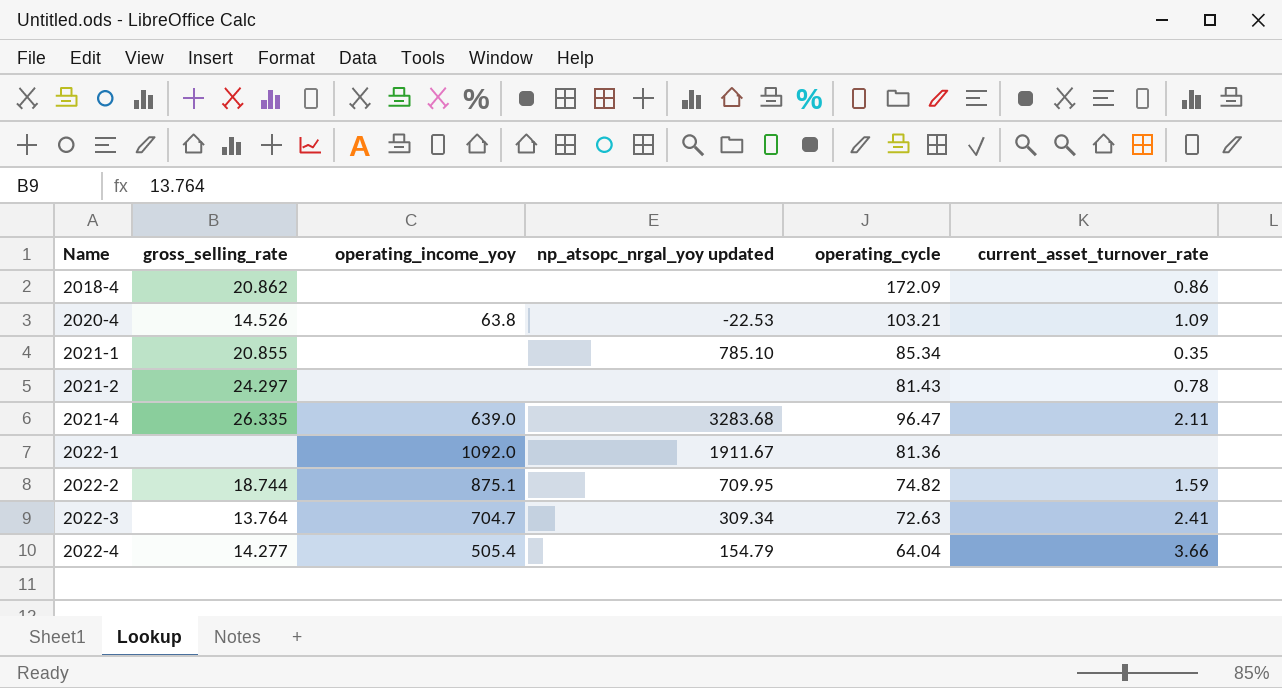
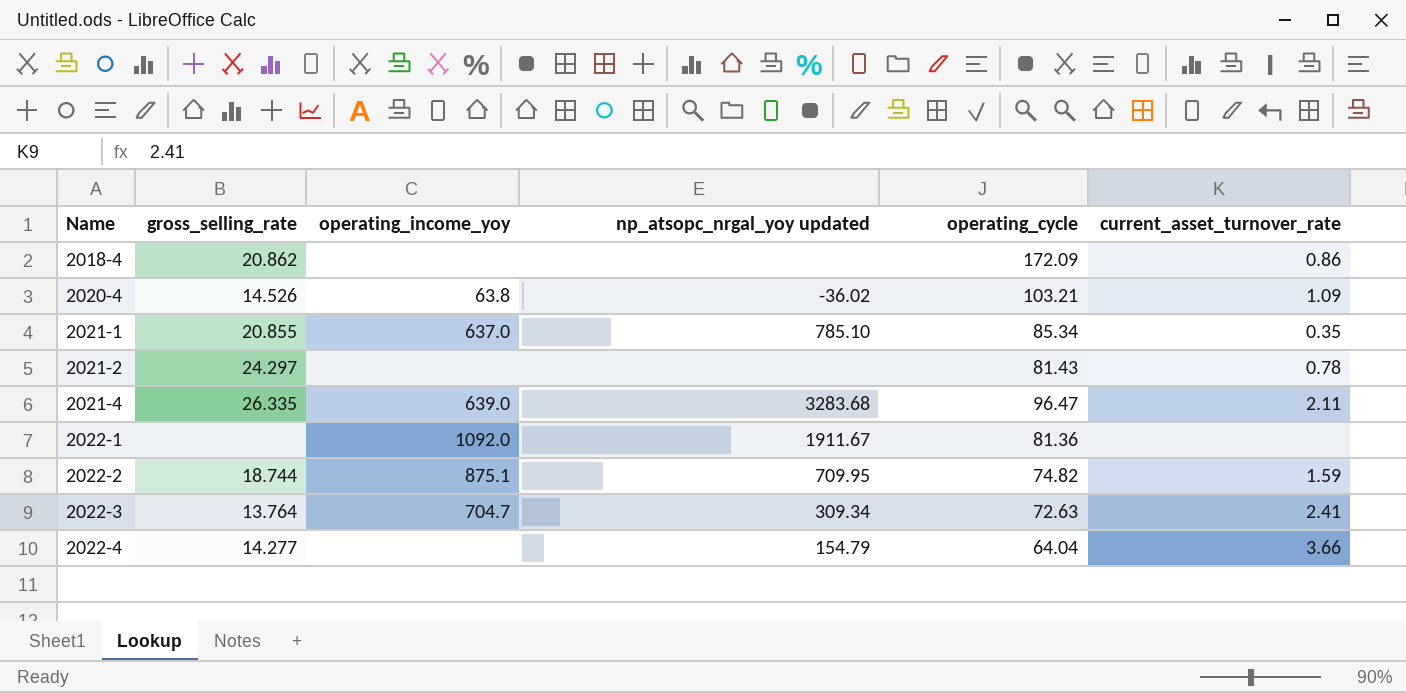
2020-4 | np_atsopc_nrgal_yoy updated: -22.53 -> -36.02
2021-1 | operating_income_yoy: none -> 637.0
2022-4 | operating_income_yoy: 505.4 -> none

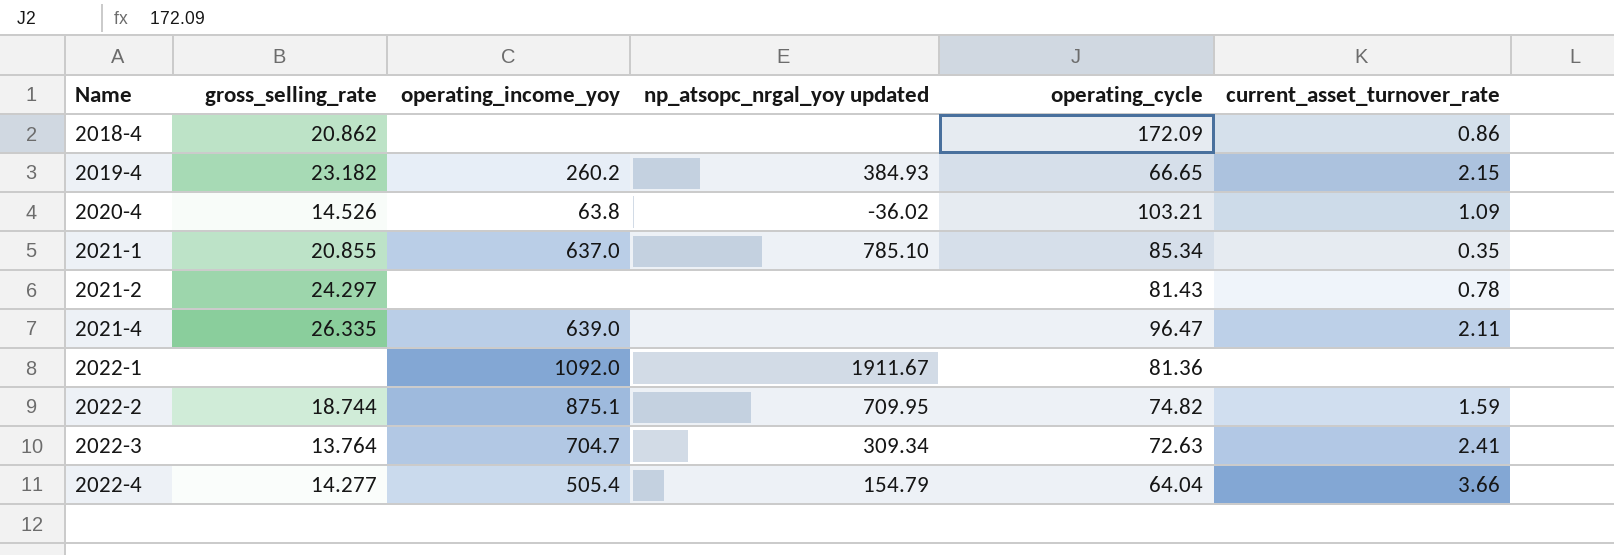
row 2019-4: none -> 23.182 | 260.2 | 384.93 | 66.65 | 2.15
2021-4 | np_atsopc_nrgal_yoy updated: 3283.68 -> none
2022-4 | operating_income_yoy: none -> 505.4

